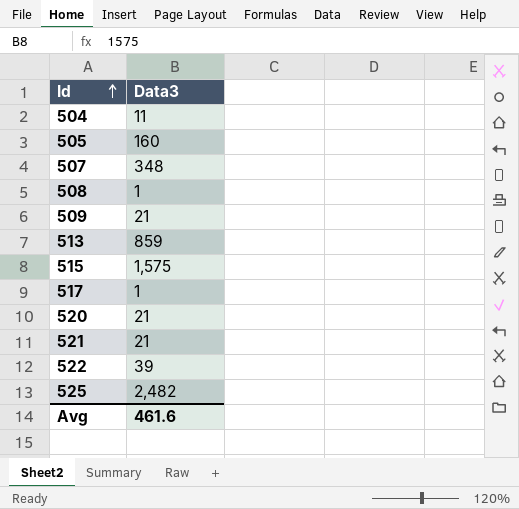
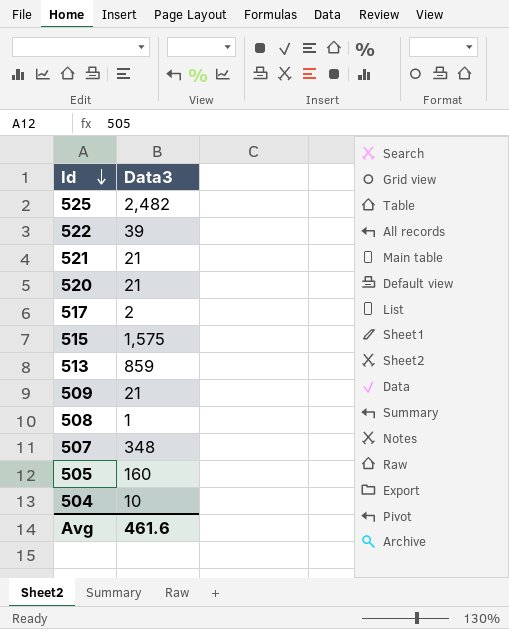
row order: Id ascending -> Id descending
517 | Data3: 1 -> 2
504 | Data3: 11 -> 10

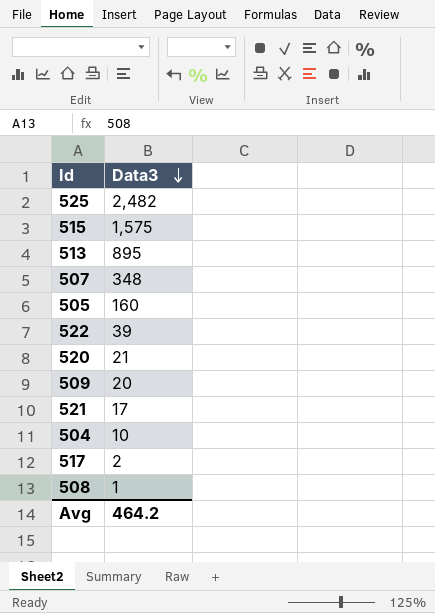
row order: Id descending -> Data3 descending
513 | Data3: 859 -> 895
509 | Data3: 21 -> 20
521 | Data3: 21 -> 17
Avg | Data3: 461.6 -> 464.2

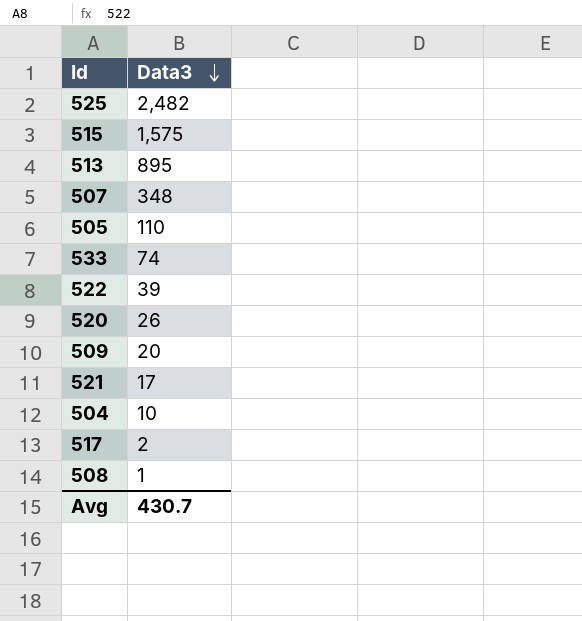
505 | Data3: 160 -> 110
row 533: none -> 74
520 | Data3: 21 -> 26
Avg | Data3: 464.2 -> 430.7

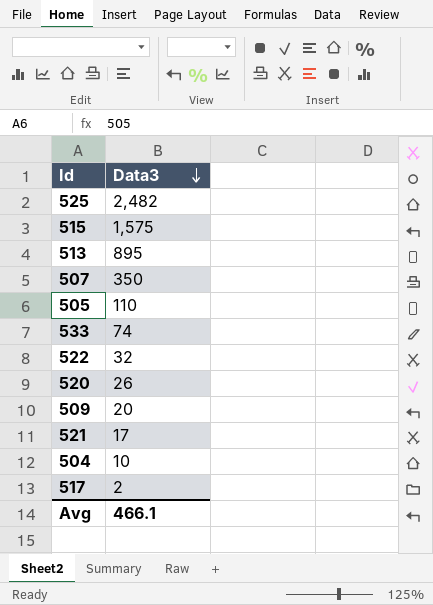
row 508: 1 -> none
507 | Data3: 348 -> 350
522 | Data3: 39 -> 32
Avg | Data3: 430.7 -> 466.1

